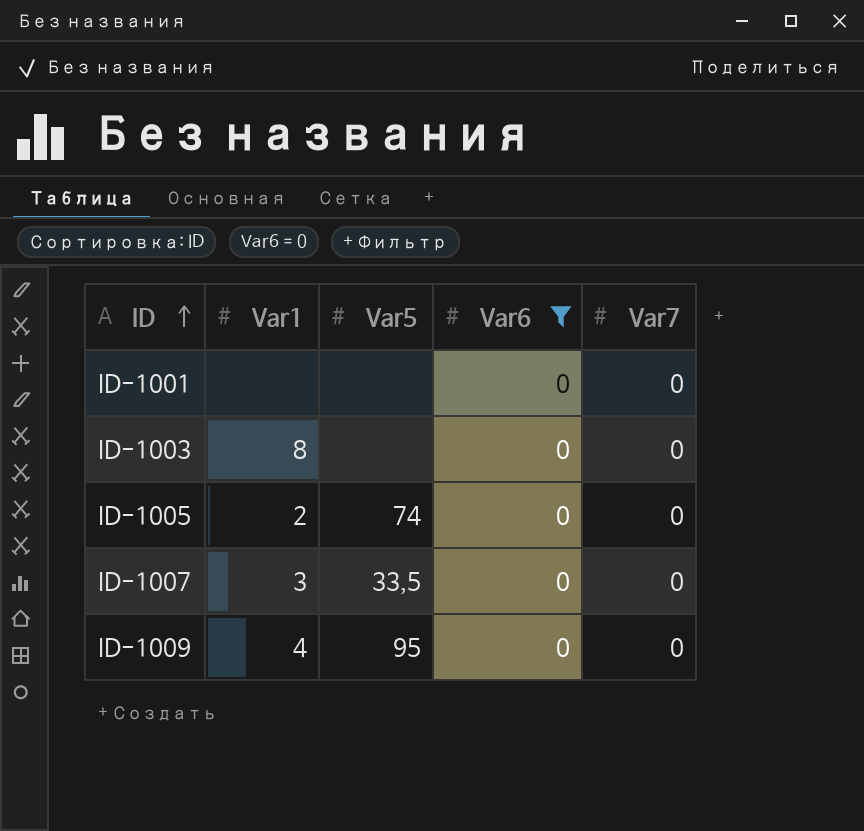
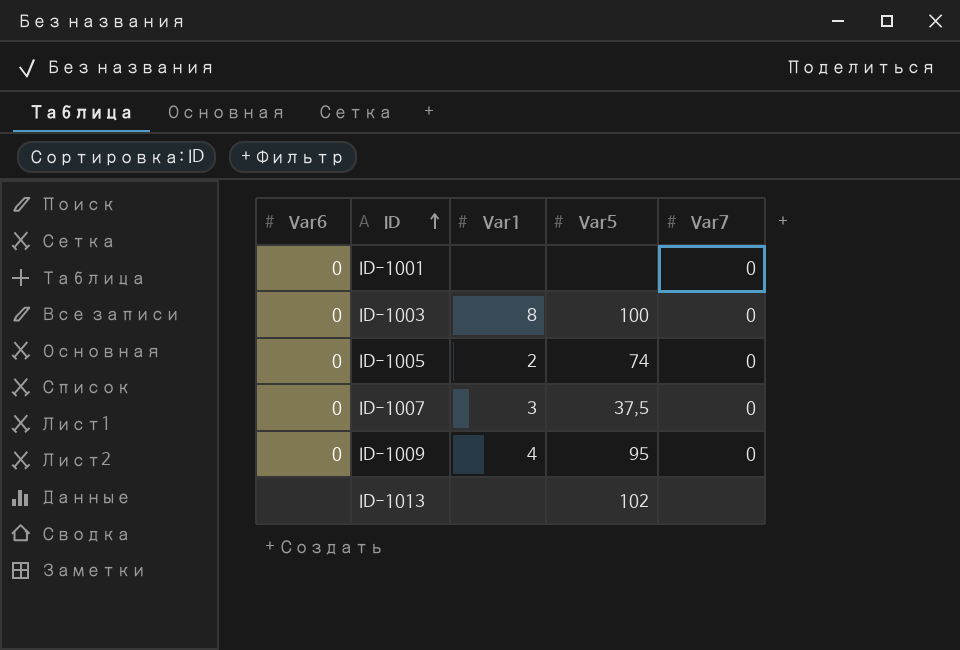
filter: Var6 = 0 -> none
column Var6 | position: 4 -> 1
ID-1003 | Var5: none -> 100
ID-1007 | Var5: 33,5 -> 37,5

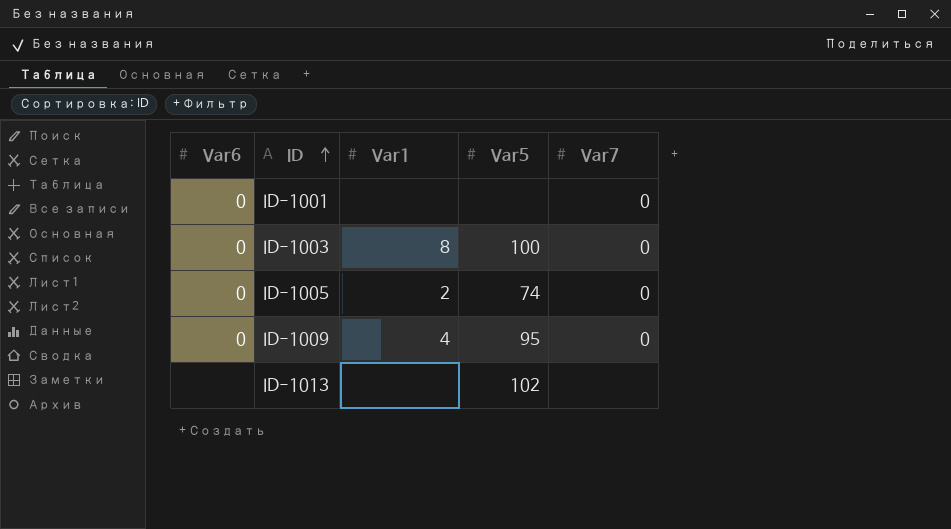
row ID-1007: 0 | 3 | 37,5 | 0 -> none

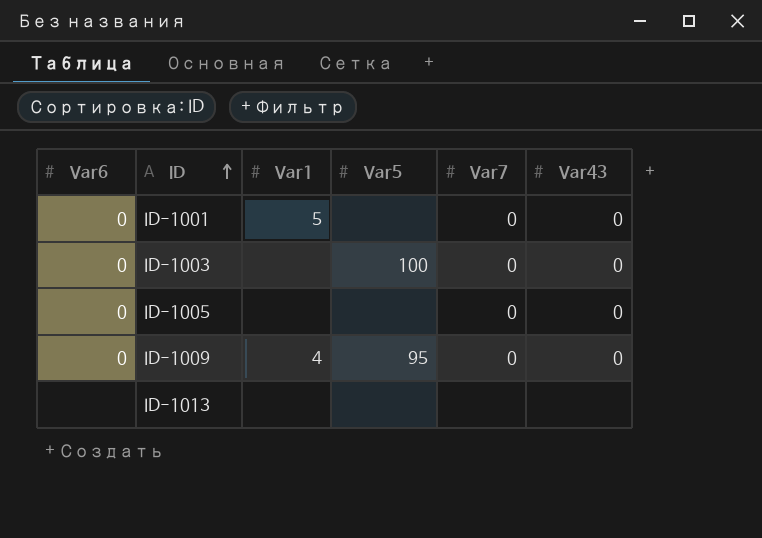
column Var43 | position: none -> 6
ID-1001 | Var1: none -> 5
ID-1003 | Var1: 8 -> none
ID-1005 | Var1: 2 -> none
ID-1005 | Var5: 74 -> none
ID-1013 | Var5: 102 -> none

